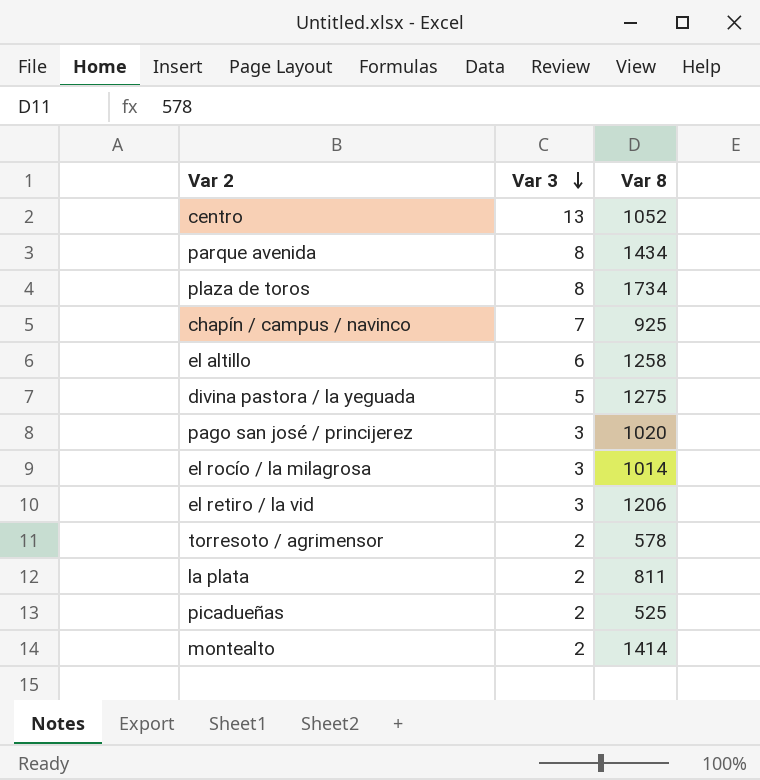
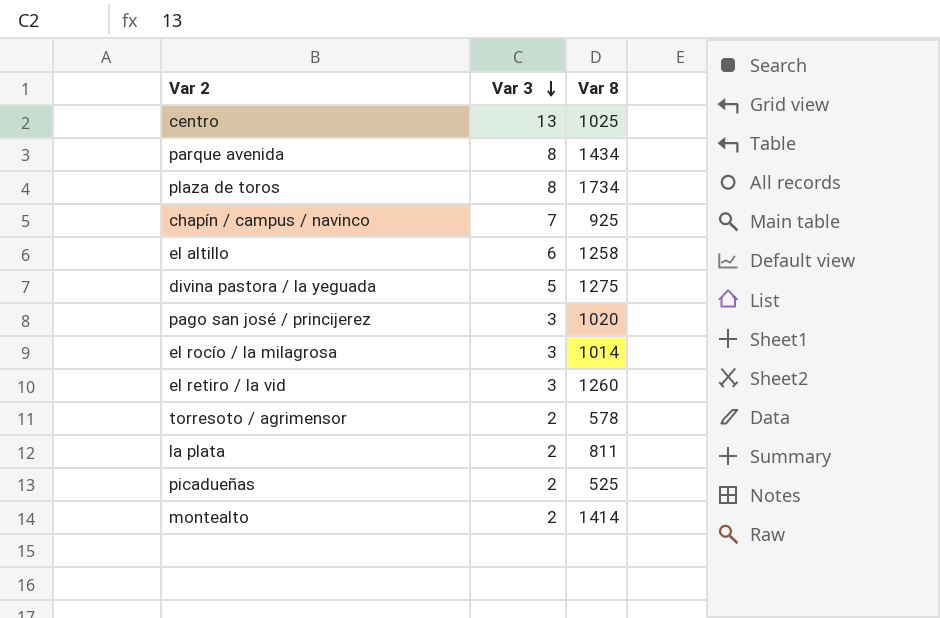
centro | Var 8: 1052 -> 1025
el retiro / la vid | Var 8: 1206 -> 1260

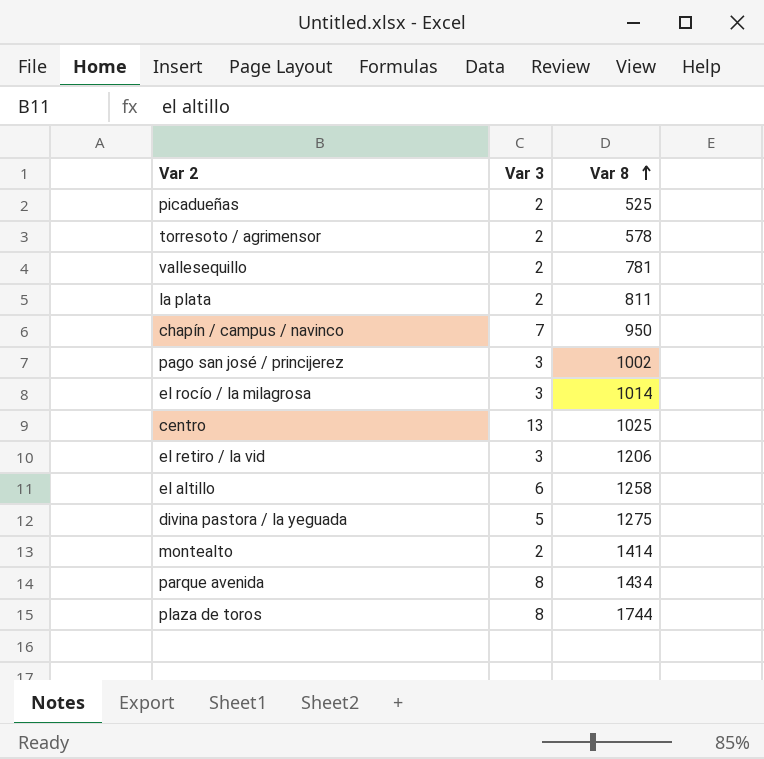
row order: Var 3 descending -> Var 8 ascending
row vallesequillo: none -> 2 | 781
chapín / campus / navinco | Var 8: 925 -> 950
pago san josé / princijerez | Var 8: 1020 -> 1002
el retiro / la vid | Var 8: 1260 -> 1206
plaza de toros | Var 8: 1734 -> 1744

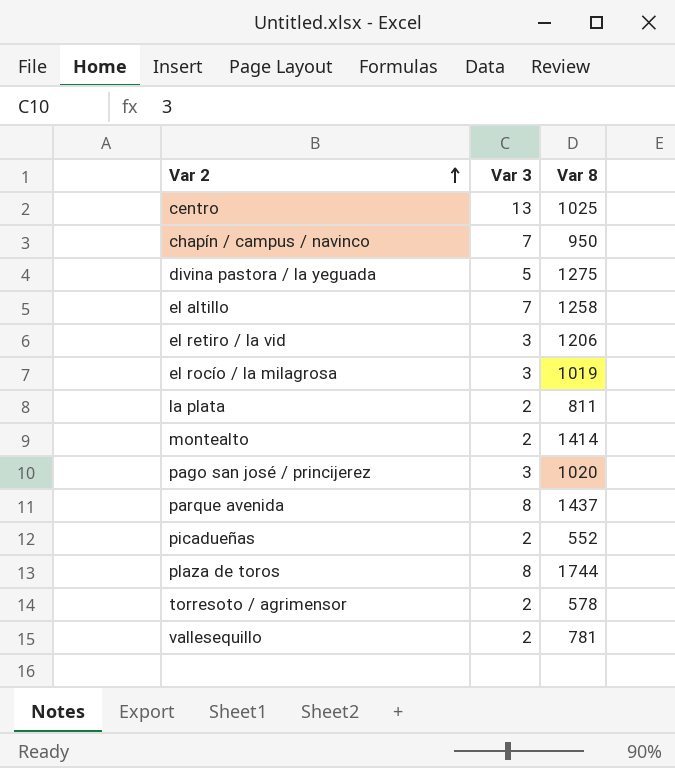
row order: Var 8 ascending -> Var 2 ascending
el altillo | Var 3: 6 -> 7
el rocío / la milagrosa | Var 8: 1014 -> 1019
pago san josé / princijerez | Var 8: 1002 -> 1020
parque avenida | Var 8: 1434 -> 1437
picadueñas | Var 8: 525 -> 552

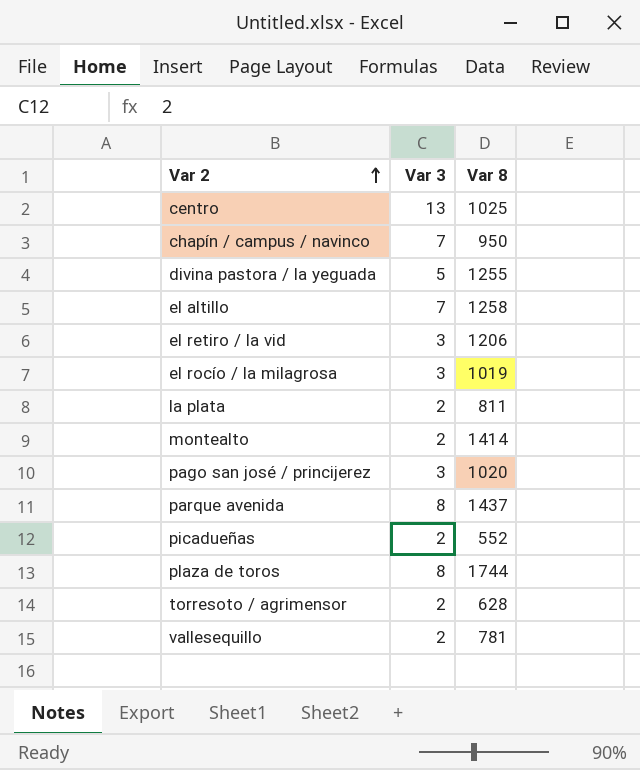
divina pastora / la yeguada | Var 8: 1275 -> 1255
torresoto / agrimensor | Var 8: 578 -> 628

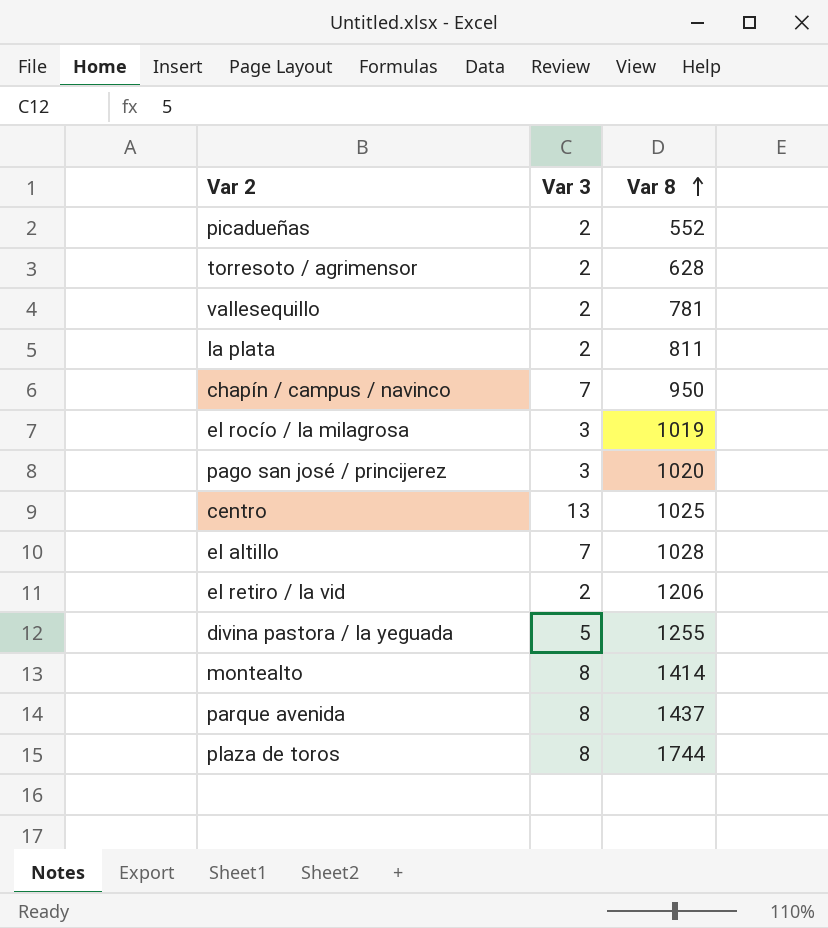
row order: Var 2 ascending -> Var 8 ascending
el altillo | Var 8: 1258 -> 1028
el retiro / la vid | Var 3: 3 -> 2
montealto | Var 3: 2 -> 8

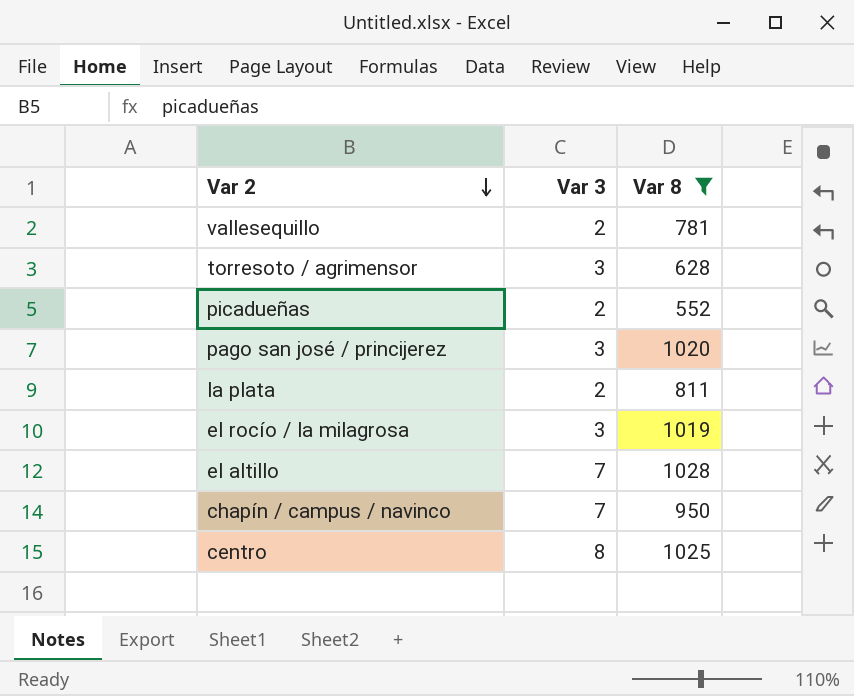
filter: none -> Var 8 <= 1028
row order: Var 8 ascending -> Var 2 descending
torresoto / agrimensor | Var 3: 2 -> 3
centro | Var 3: 13 -> 8

